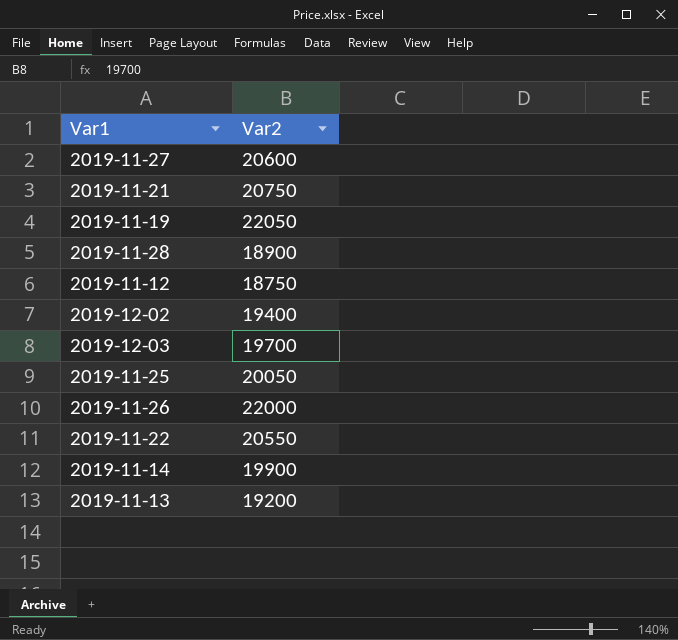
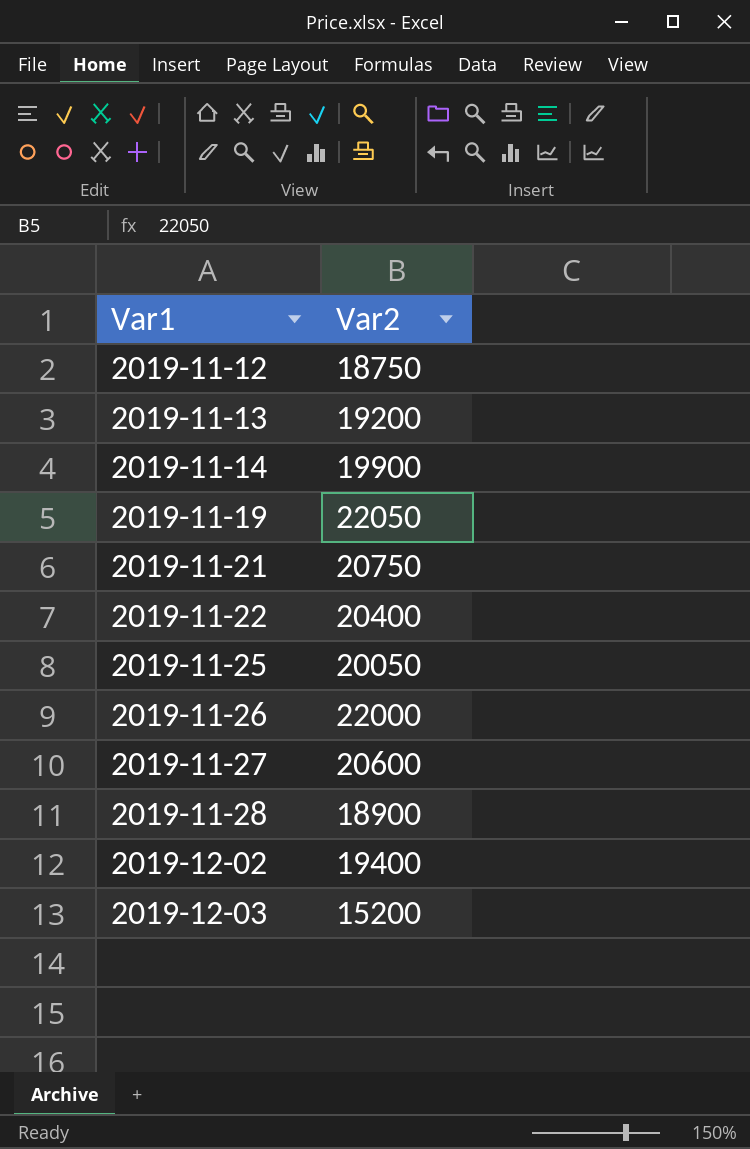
row order: none -> Var1 ascending
2019-11-22 | Var2: 20550 -> 20400
2019-12-03 | Var2: 19700 -> 15200

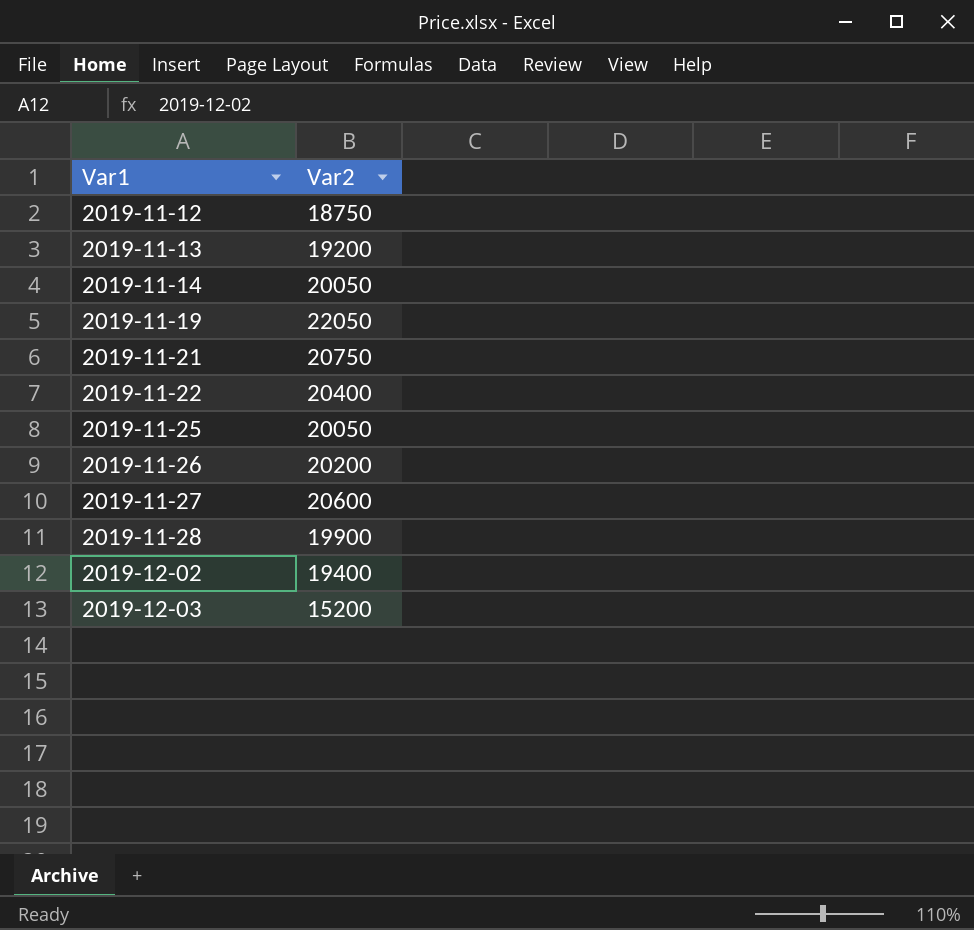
2019-11-14 | Var2: 19900 -> 20050
2019-11-26 | Var2: 22000 -> 20200
2019-11-28 | Var2: 18900 -> 19900

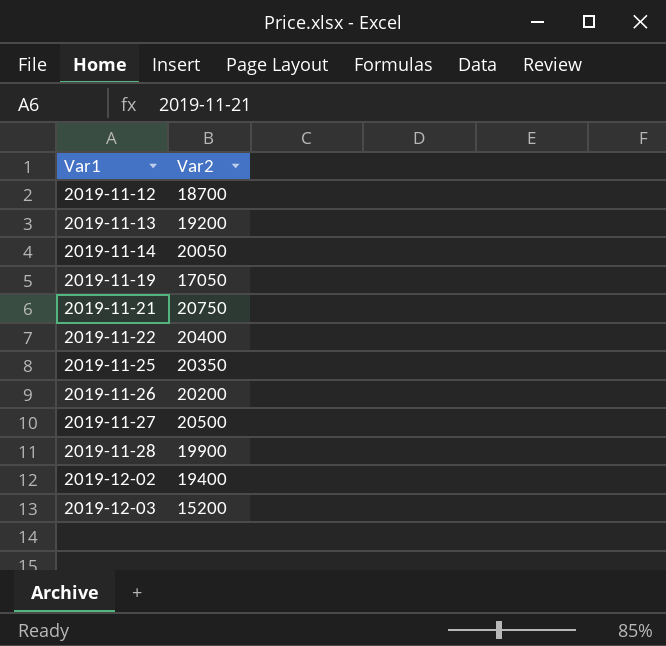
2019-11-12 | Var2: 18750 -> 18700
2019-11-19 | Var2: 22050 -> 17050
2019-11-25 | Var2: 20050 -> 20350
2019-11-27 | Var2: 20600 -> 20500

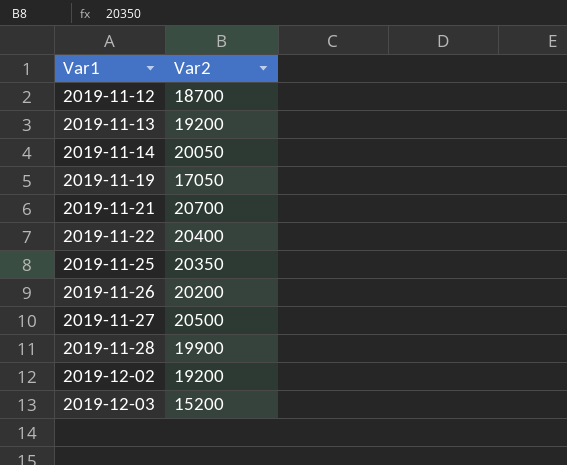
2019-11-21 | Var2: 20750 -> 20700
2019-12-02 | Var2: 19400 -> 19200

